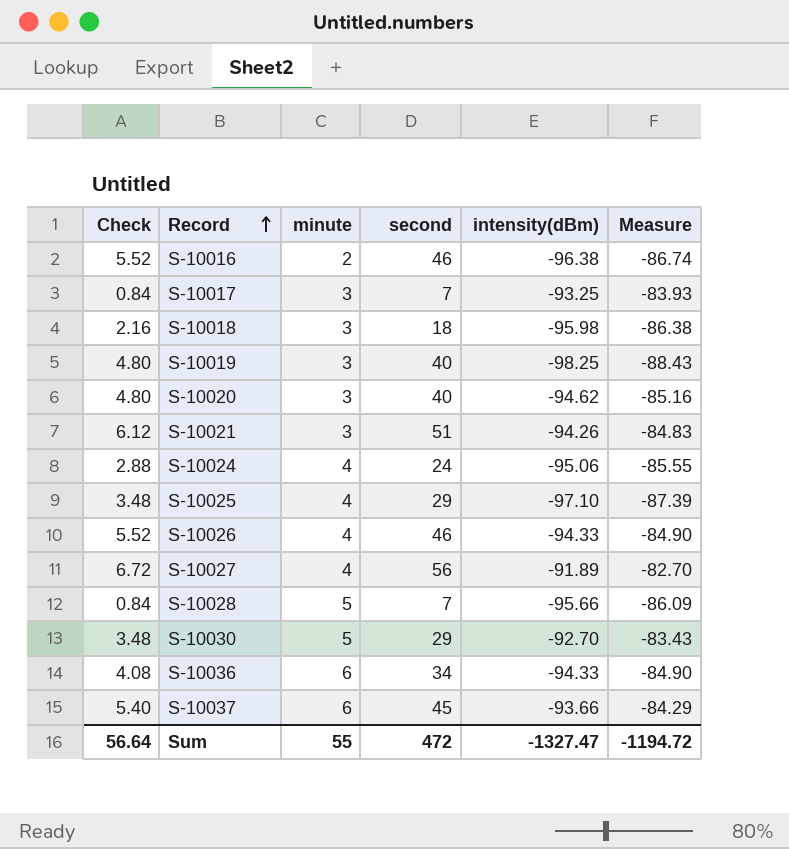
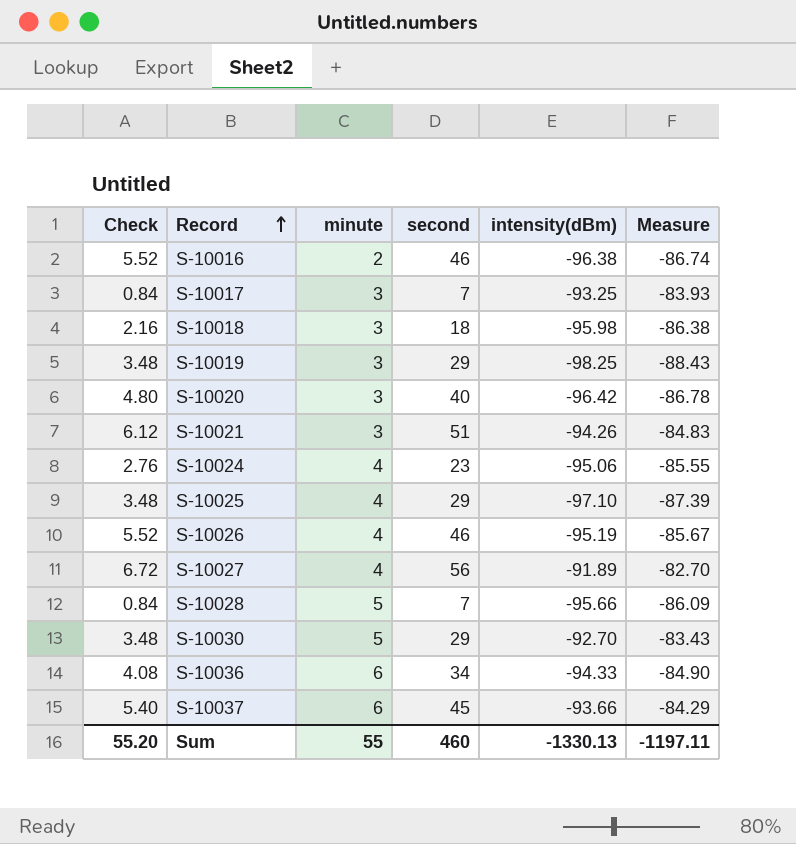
S-10019 | Check: 4.80 -> 3.48
S-10019 | second: 40 -> 29
S-10020 | intensity(dBm): -94.62 -> -96.42
S-10020 | Measure: -85.16 -> -86.78
S-10024 | Check: 2.88 -> 2.76
S-10024 | second: 24 -> 23
S-10026 | intensity(dBm): -94.33 -> -95.19
S-10026 | Measure: -84.90 -> -85.67
Sum | Check: 56.64 -> 55.20
Sum | second: 472 -> 460
Sum | intensity(dBm): -1327.47 -> -1330.13
Sum | Measure: -1194.72 -> -1197.11

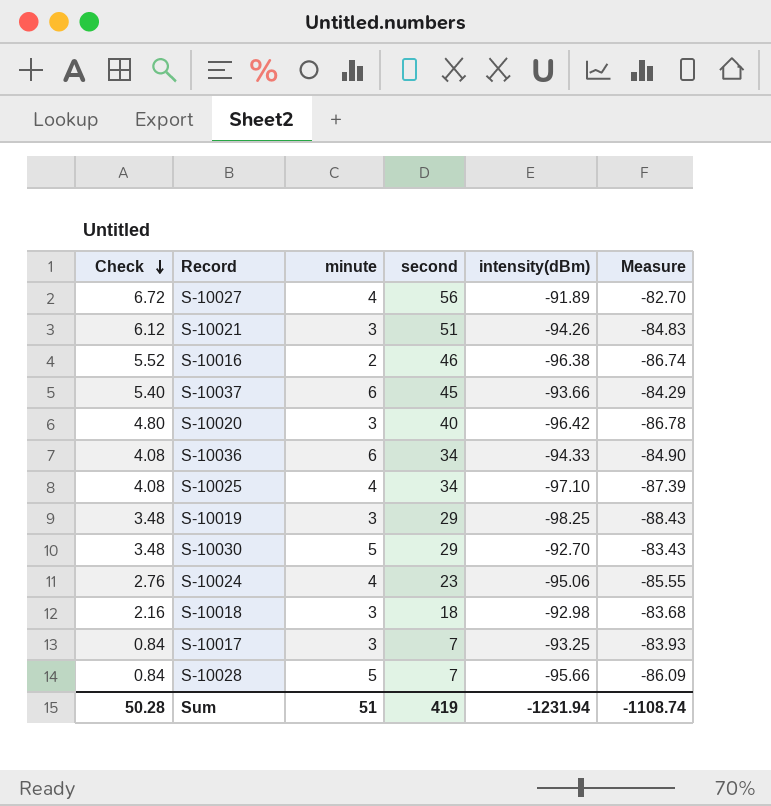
row order: Record ascending -> Check descending
row S-10026: 5.52 | 4 | 46 | -95.19 | -85.67 -> none
S-10025 | Check: 3.48 -> 4.08
S-10025 | second: 29 -> 34
S-10018 | intensity(dBm): -95.98 -> -92.98
S-10018 | Measure: -86.38 -> -83.68
Sum | Check: 55.20 -> 50.28
Sum | minute: 55 -> 51
Sum | second: 460 -> 419
Sum | intensity(dBm): -1330.13 -> -1231.94
Sum | Measure: -1197.11 -> -1108.74

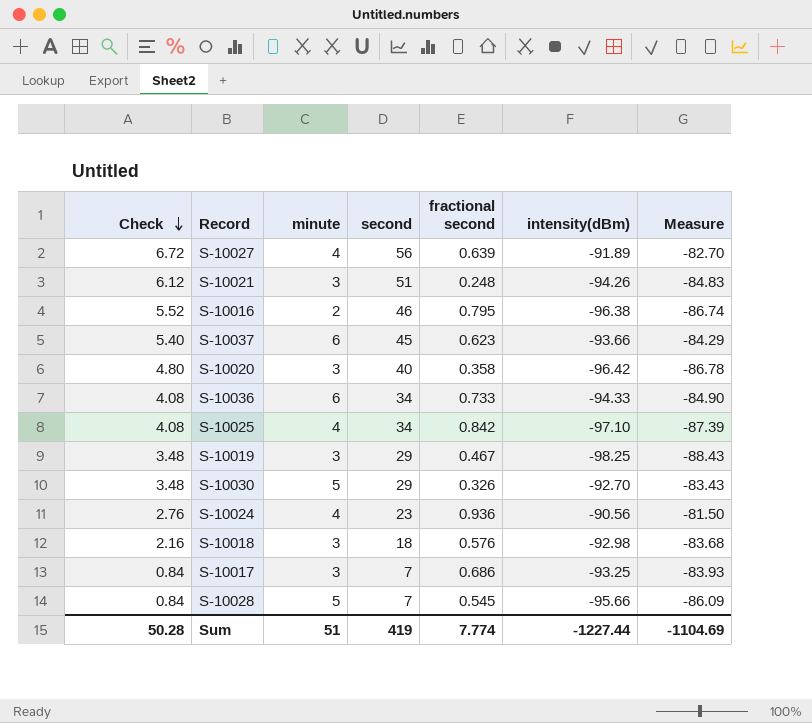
column fractional second | position: none -> 5
S-10024 | intensity(dBm): -95.06 -> -90.56
S-10024 | Measure: -85.55 -> -81.50
Sum | intensity(dBm): -1231.94 -> -1227.44
Sum | Measure: -1108.74 -> -1104.69

